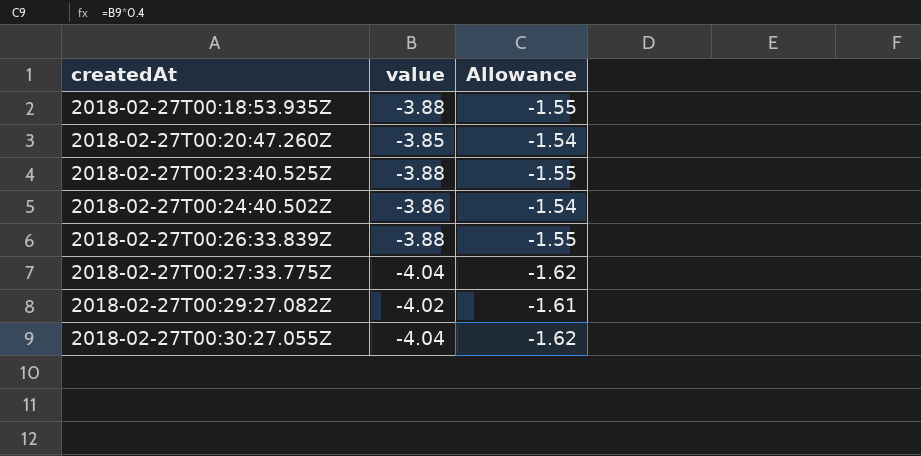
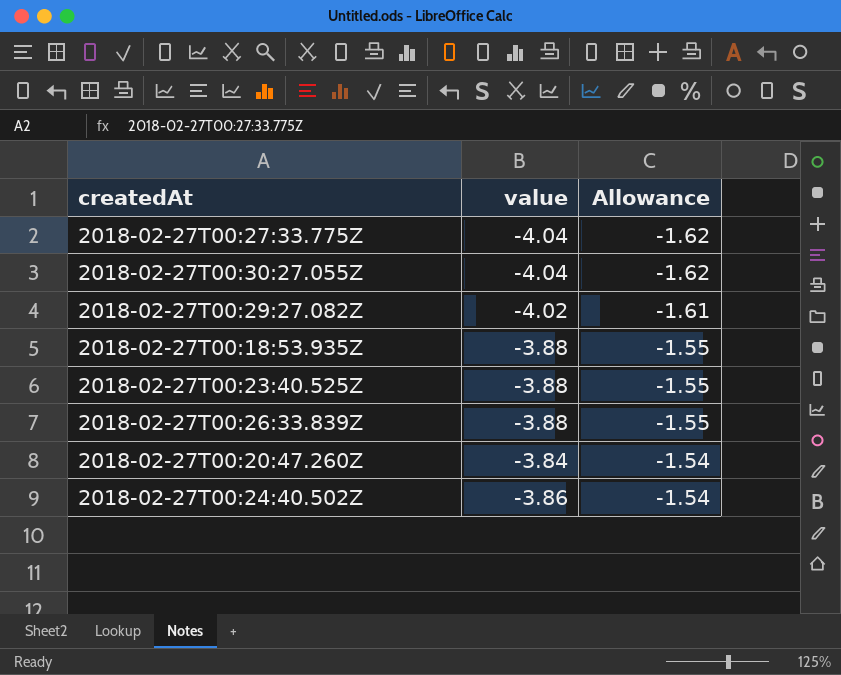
row order: createdAt ascending -> Allowance ascending
2018-02-27T00:20:47.260Z | value: -3.85 -> -3.84

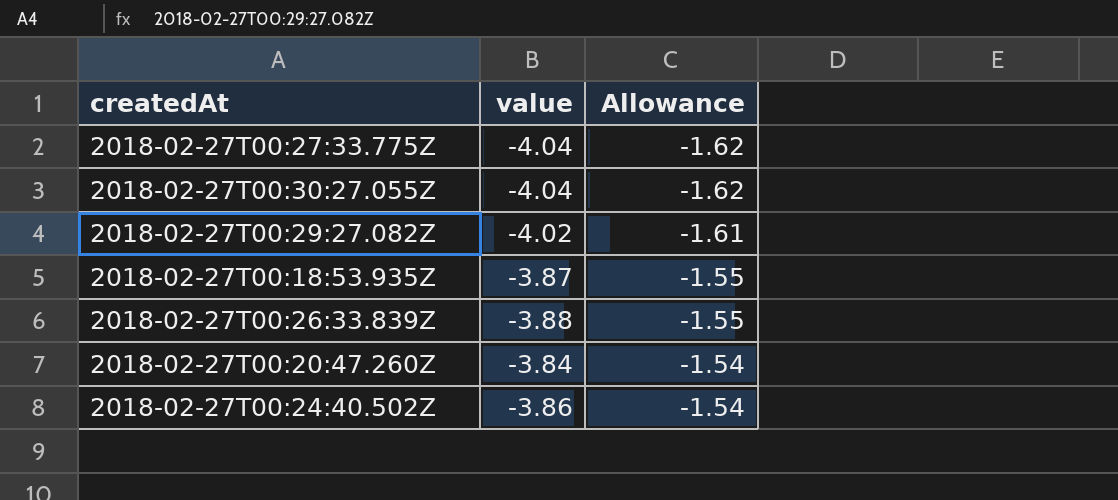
row 2018-02-27T00:23:40.525Z: -3.88 | -1.55 -> none
2018-02-27T00:18:53.935Z | value: -3.88 -> -3.87

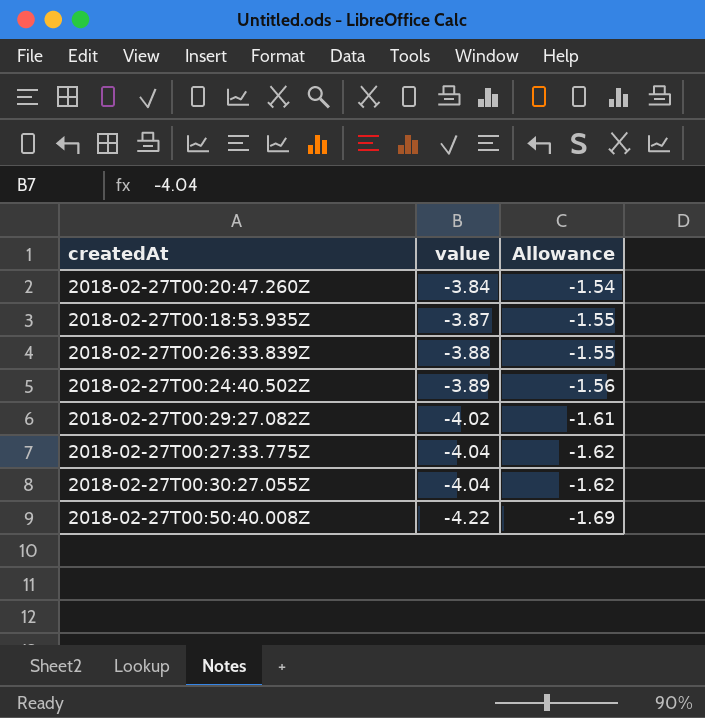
row order: Allowance ascending -> value descending
2018-02-27T00:24:40.502Z | value: -3.86 -> -3.89
2018-02-27T00:24:40.502Z | Allowance: -1.54 -> -1.56
row 2018-02-27T00:50:40.008Z: none -> -4.22 | -1.69

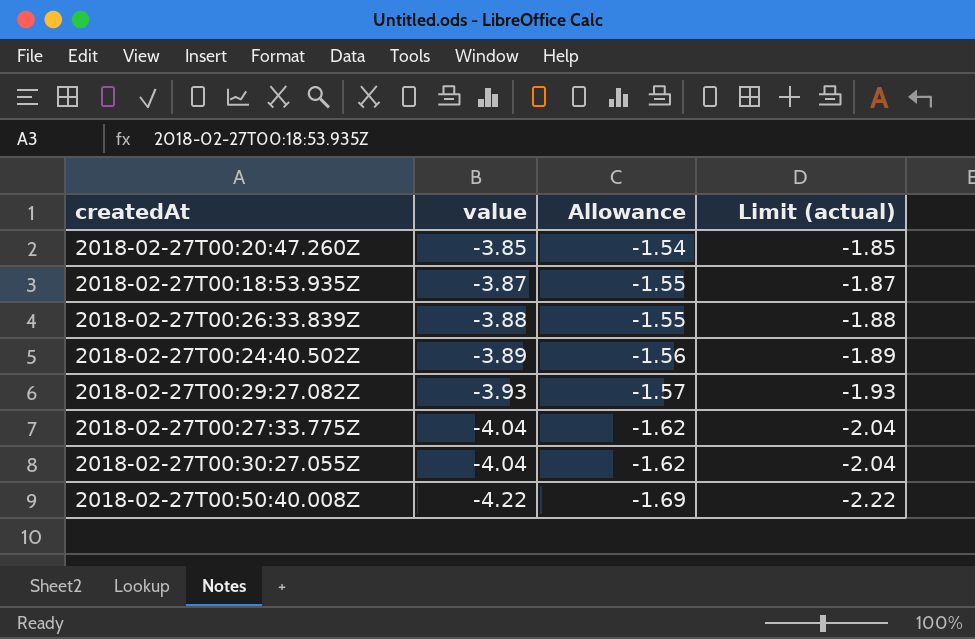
column Limit (actual) | formula: none -> [value] + 2
2018-02-27T00:20:47.260Z | value: -3.84 -> -3.85
2018-02-27T00:29:27.082Z | value: -4.02 -> -3.93
2018-02-27T00:29:27.082Z | Allowance: -1.61 -> -1.57

